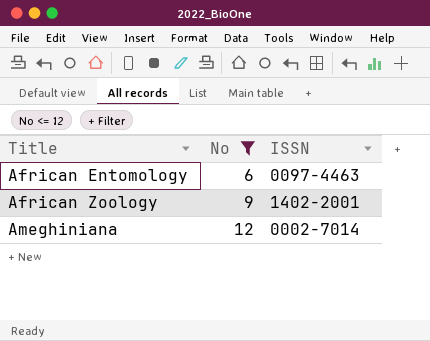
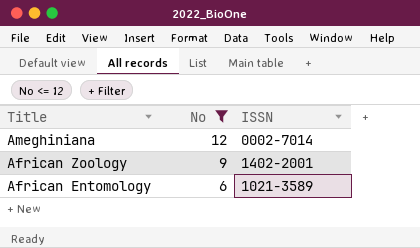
row order: Title ascending -> Title descending
African Entomology | ISSN: 0097-4463 -> 1021-3589

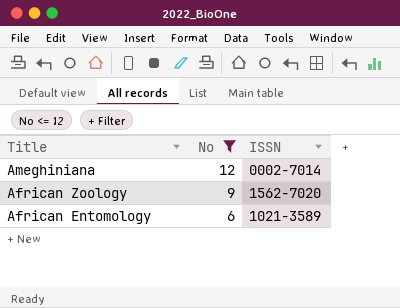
African Zoology | ISSN: 1402-2001 -> 1562-7020

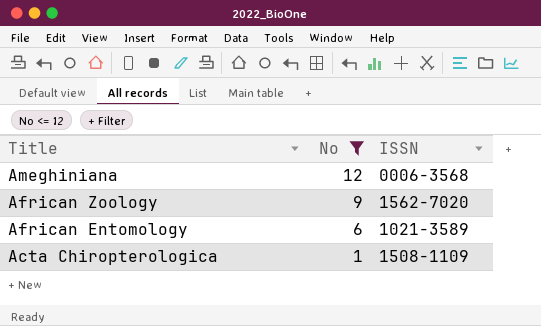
Ameghiniana | ISSN: 0002-7014 -> 0006-3568
row Acta Chiropterologica: none -> 1 | 1508-1109

